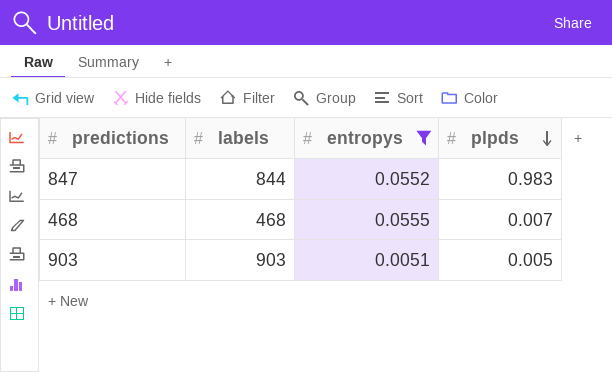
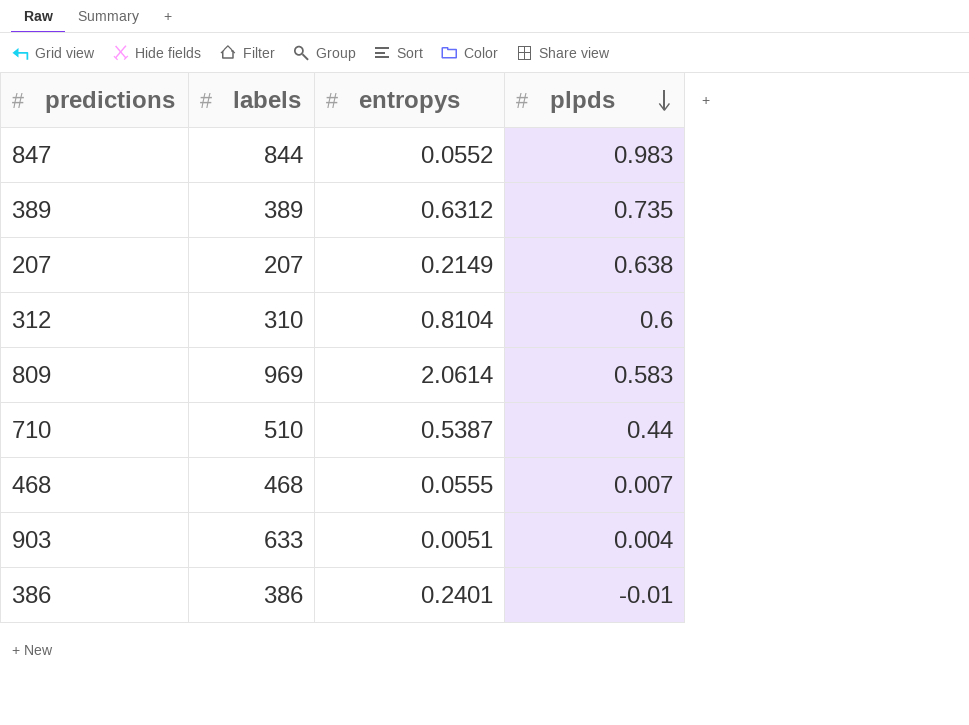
filter: entropys <= 0.0555 -> none
903 | labels: 903 -> 633
903 | plpds: 0.005 -> 0.004

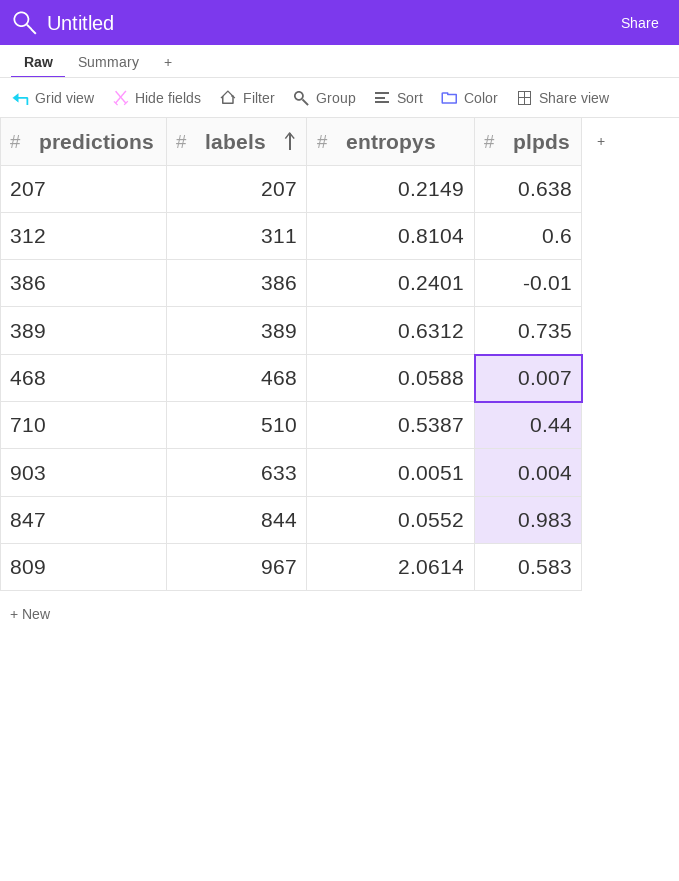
row order: plpds descending -> labels ascending
312 | labels: 310 -> 311
468 | entropys: 0.0555 -> 0.0588
809 | labels: 969 -> 967

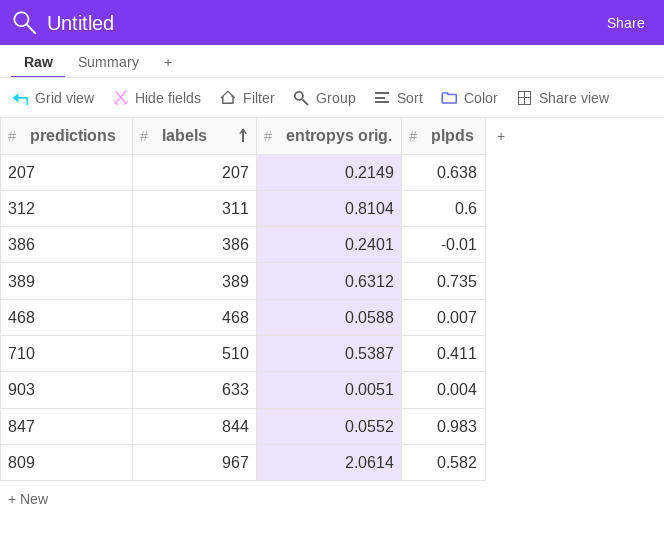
column name: entropys -> entropys orig.
710 | plpds: 0.44 -> 0.411
809 | plpds: 0.583 -> 0.582

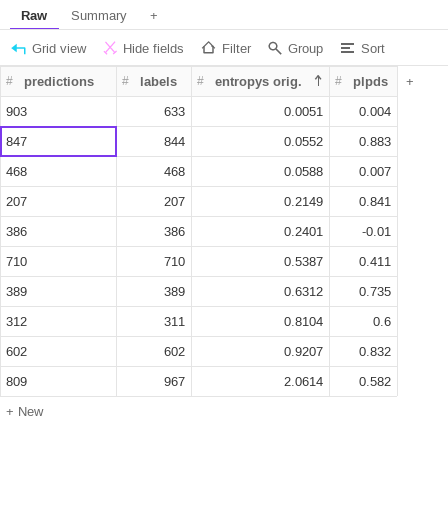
row order: labels ascending -> entropys orig. ascending
847 | plpds: 0.983 -> 0.883
207 | plpds: 0.638 -> 0.841
710 | labels: 510 -> 710
row 602: none -> 602 | 0.9207 | 0.832

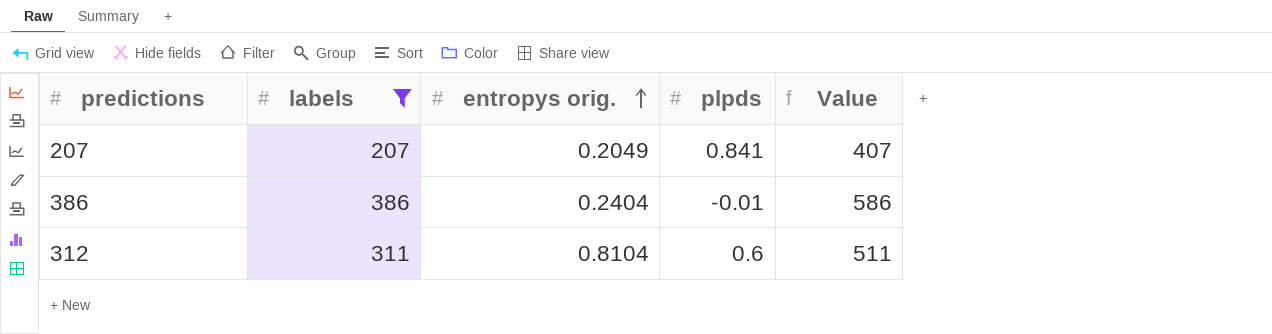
filter: none -> labels <= 386
column Value | formula: none -> [labels] + 200
207 | entropys orig.: 0.2149 -> 0.2049
386 | entropys orig.: 0.2401 -> 0.2404

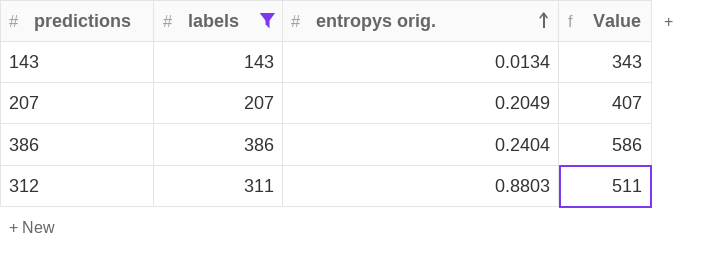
column plpds | position: 4 -> none
row 143: none -> 143 | 0.0134 | 343
312 | entropys orig.: 0.8104 -> 0.8803

